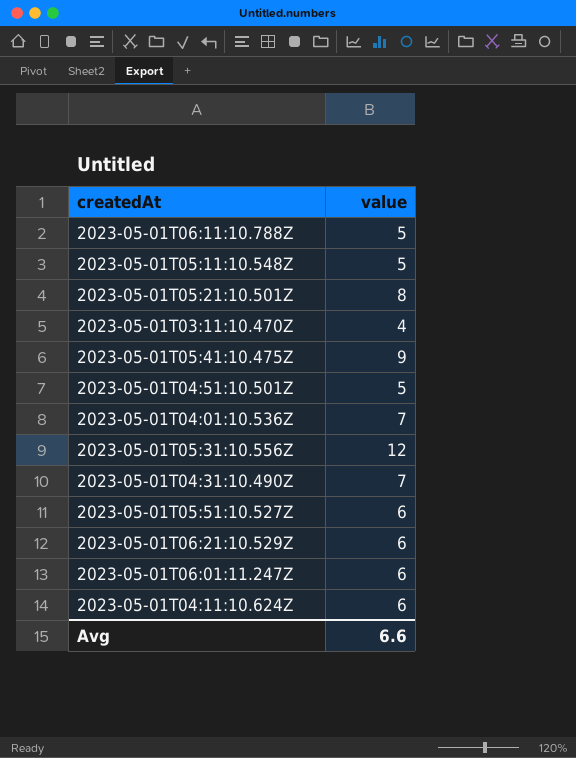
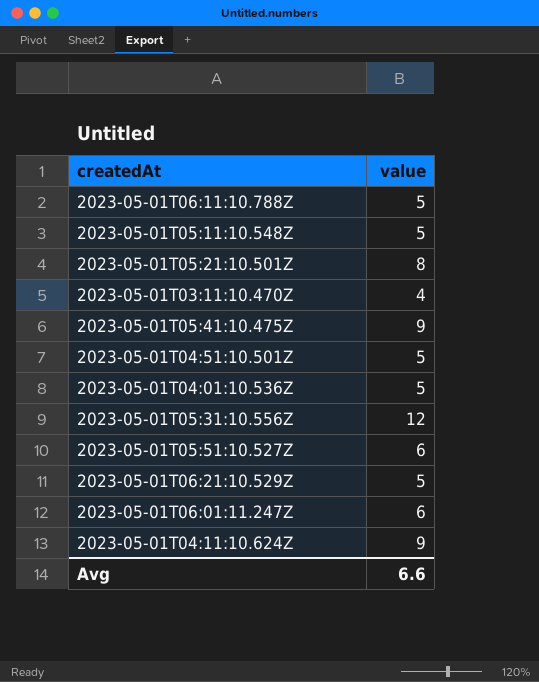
row 2023-05-01T04:31:10.490Z: 7 -> none
2023-05-01T04:01:10.536Z | value: 7 -> 5
2023-05-01T06:21:10.529Z | value: 6 -> 5
2023-05-01T04:11:10.624Z | value: 6 -> 9

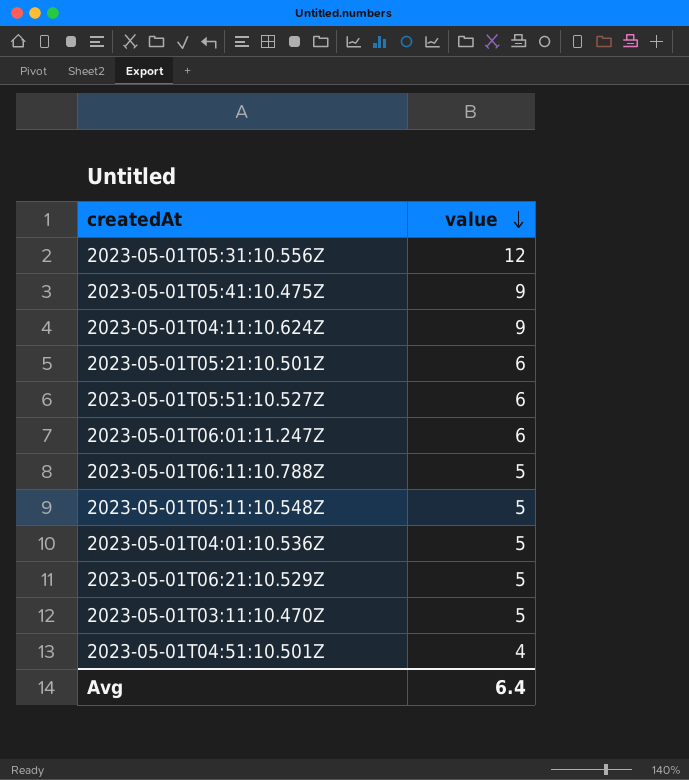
row order: none -> value descending
2023-05-01T05:21:10.501Z | value: 8 -> 6
2023-05-01T03:11:10.470Z | value: 4 -> 5
2023-05-01T04:51:10.501Z | value: 5 -> 4
Avg | value: 6.6 -> 6.4

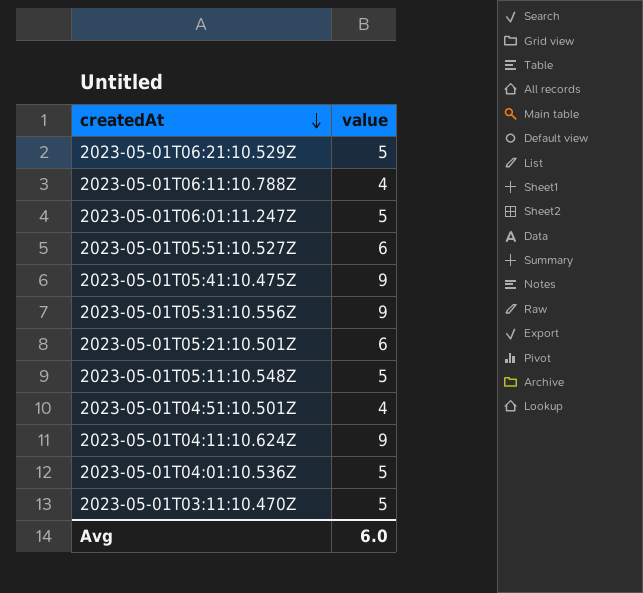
row order: value descending -> createdAt descending
2023-05-01T06:11:10.788Z | value: 5 -> 4
2023-05-01T06:01:11.247Z | value: 6 -> 5
2023-05-01T05:31:10.556Z | value: 12 -> 9
Avg | value: 6.4 -> 6.0

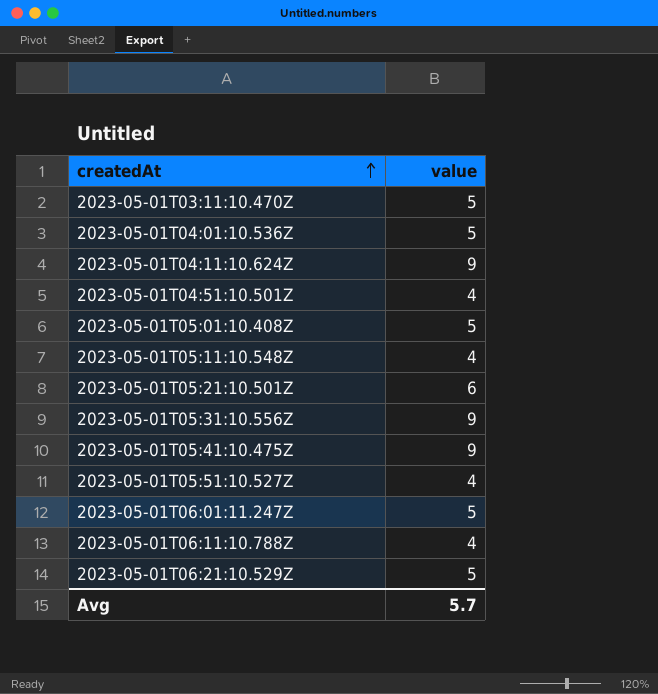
row order: createdAt descending -> createdAt ascending
row 2023-05-01T05:01:10.408Z: none -> 5
2023-05-01T05:11:10.548Z | value: 5 -> 4
2023-05-01T05:51:10.527Z | value: 6 -> 4
Avg | value: 6.0 -> 5.7

